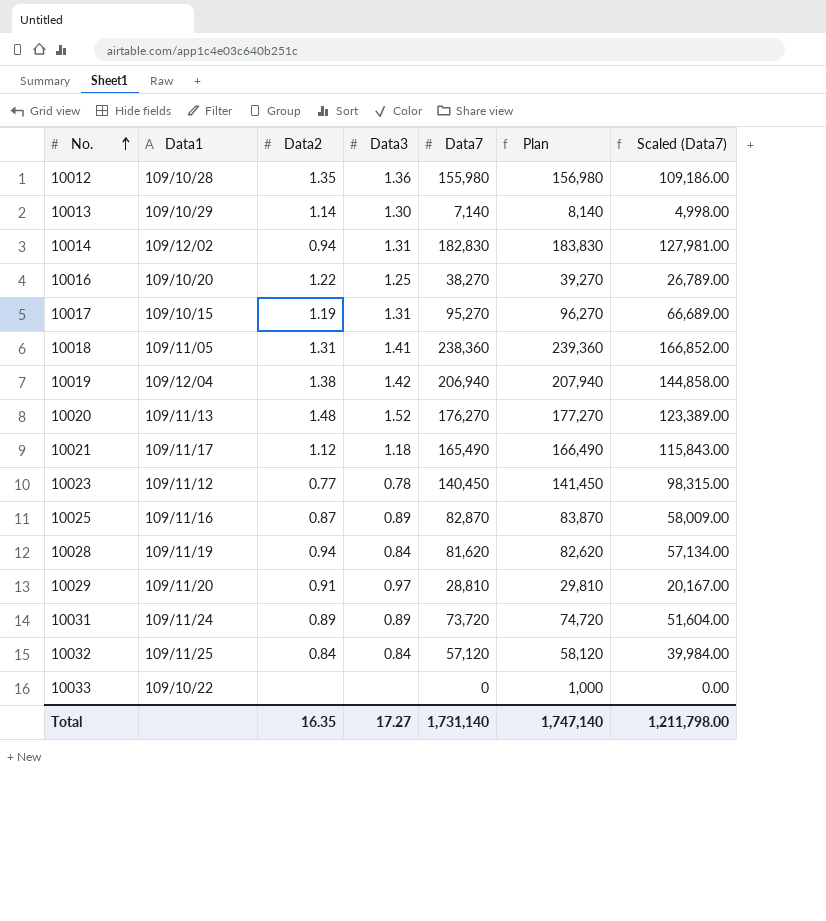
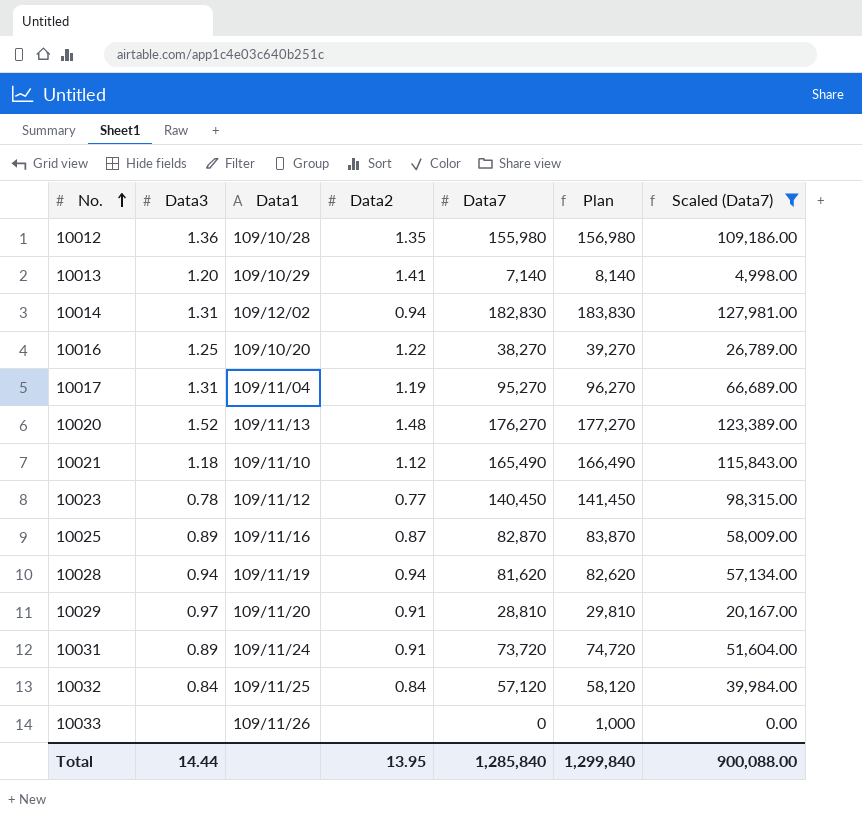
filter: none -> Scaled (Data7) <= 127,981.00
column Data3 | position: 4 -> 2
10013 | Data3: 1.30 -> 1.20
10013 | Data2: 1.14 -> 1.41
10017 | Data1: 109/10/15 -> 109/11/04
10021 | Data1: 109/11/17 -> 109/11/10
10028 | Data3: 0.84 -> 0.94
10031 | Data2: 0.89 -> 0.91
10033 | Data1: 109/10/22 -> 109/11/26
Total | Data3: 17.27 -> 14.44
Total | Data2: 16.35 -> 13.95
Total | Data7: 1,731,140 -> 1,285,840
Total | Plan: 1,747,140 -> 1,299,840
Total | Scaled (Data7): 1,211,798.00 -> 900,088.00

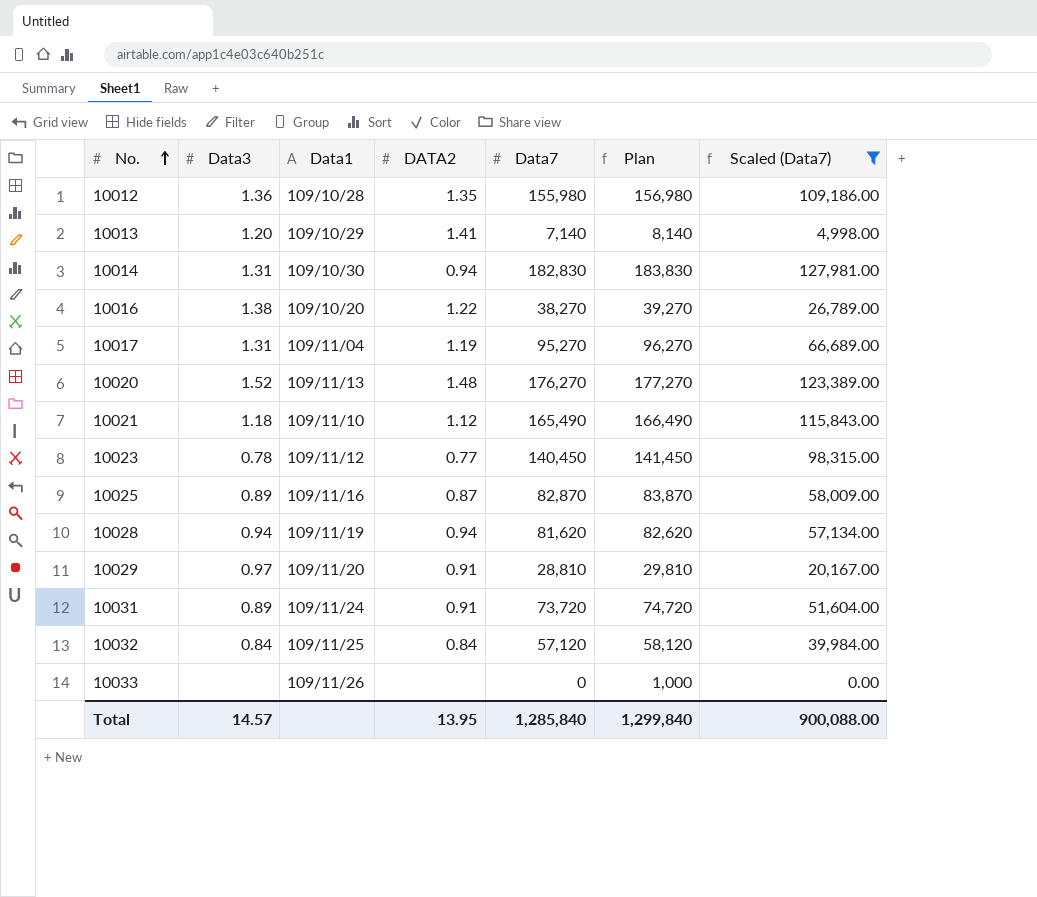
column name: Data2 -> DATA2
10014 | Data1: 109/12/02 -> 109/10/30
10016 | Data3: 1.25 -> 1.38
Total | Data3: 14.44 -> 14.57

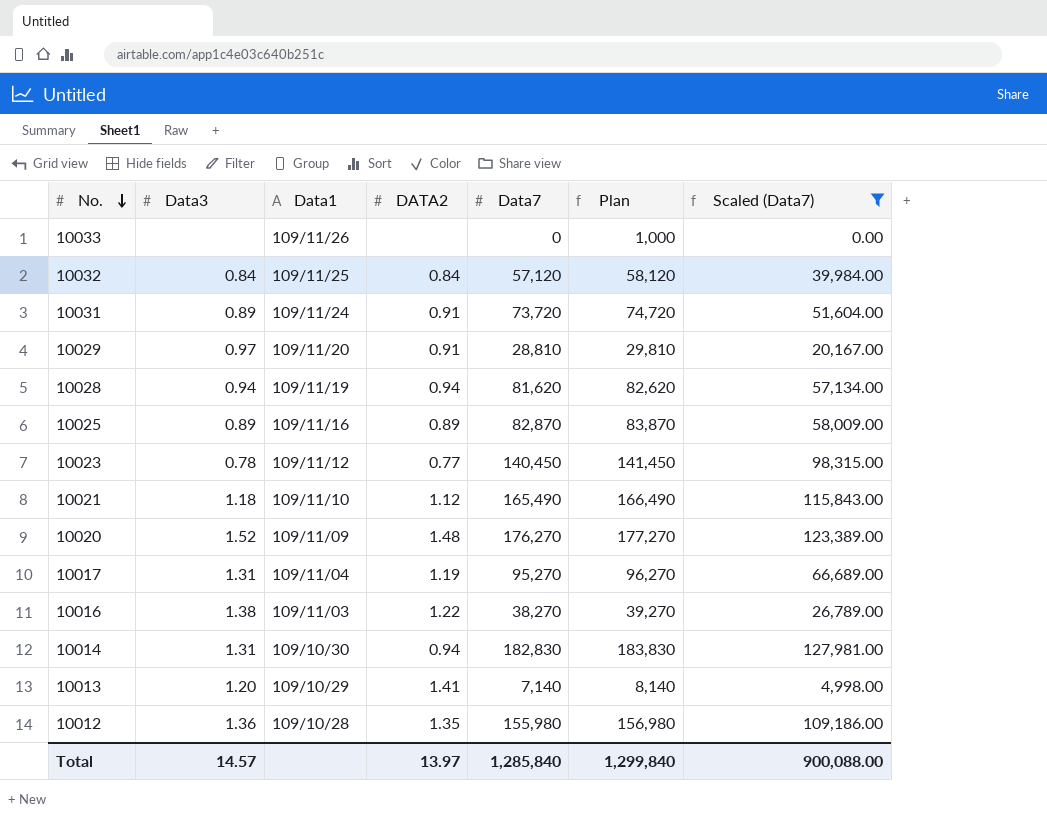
row order: No. ascending -> No. descending
10025 | DATA2: 0.87 -> 0.89
10020 | Data1: 109/11/13 -> 109/11/09
10016 | Data1: 109/10/20 -> 109/11/03
Total | DATA2: 13.95 -> 13.97

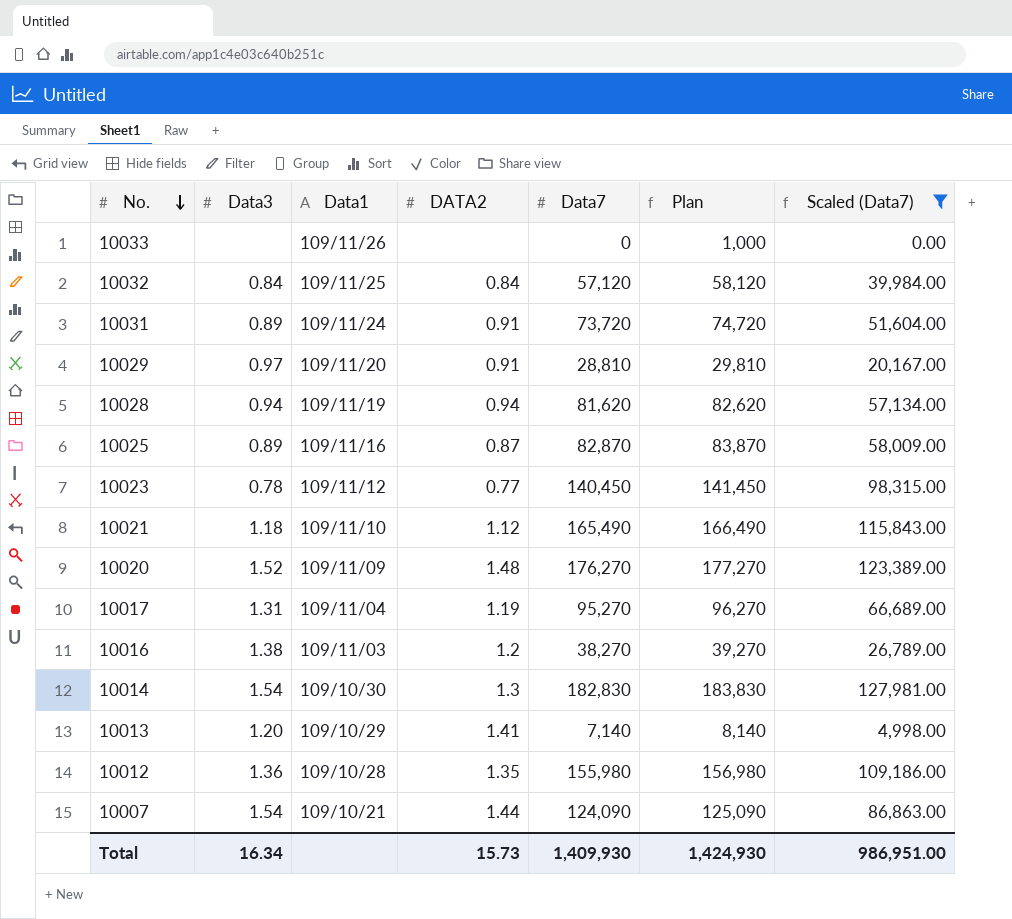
10025 | DATA2: 0.89 -> 0.87
10016 | DATA2: 1.22 -> 1.2
10014 | Data3: 1.31 -> 1.54
10014 | DATA2: 0.94 -> 1.3
row 10007: none -> 1.54 | 109/10/21 | 1.44 | 124,090 | 125,090 | 86,863.00
Total | Data3: 14.57 -> 16.34
Total | DATA2: 13.97 -> 15.73
Total | Data7: 1,285,840 -> 1,409,930
Total | Plan: 1,299,840 -> 1,424,930
Total | Scaled (Data7): 900,088.00 -> 986,951.00

